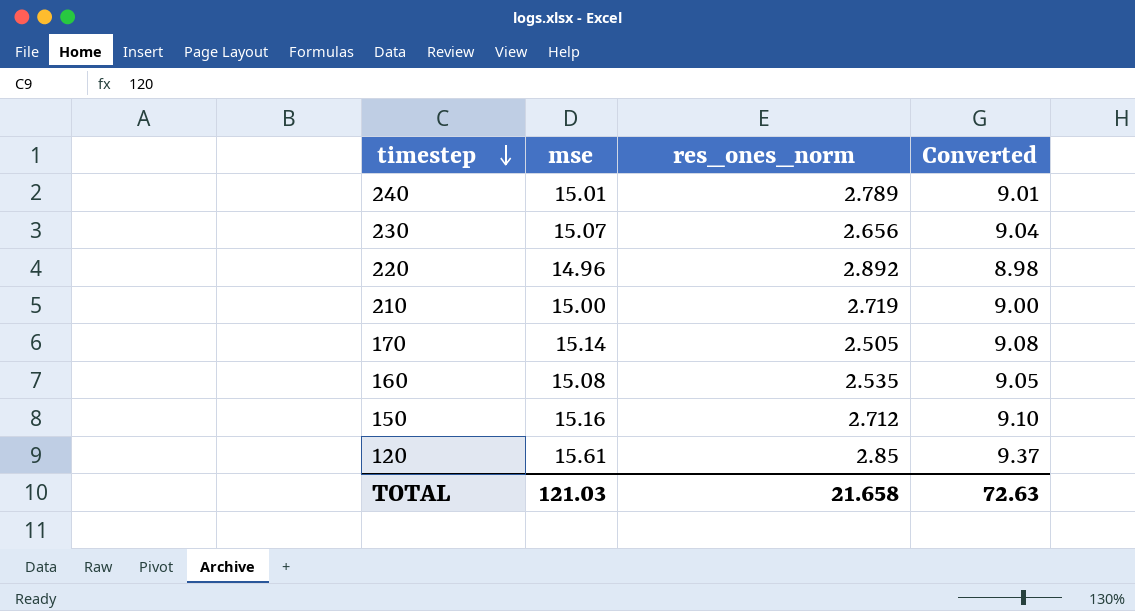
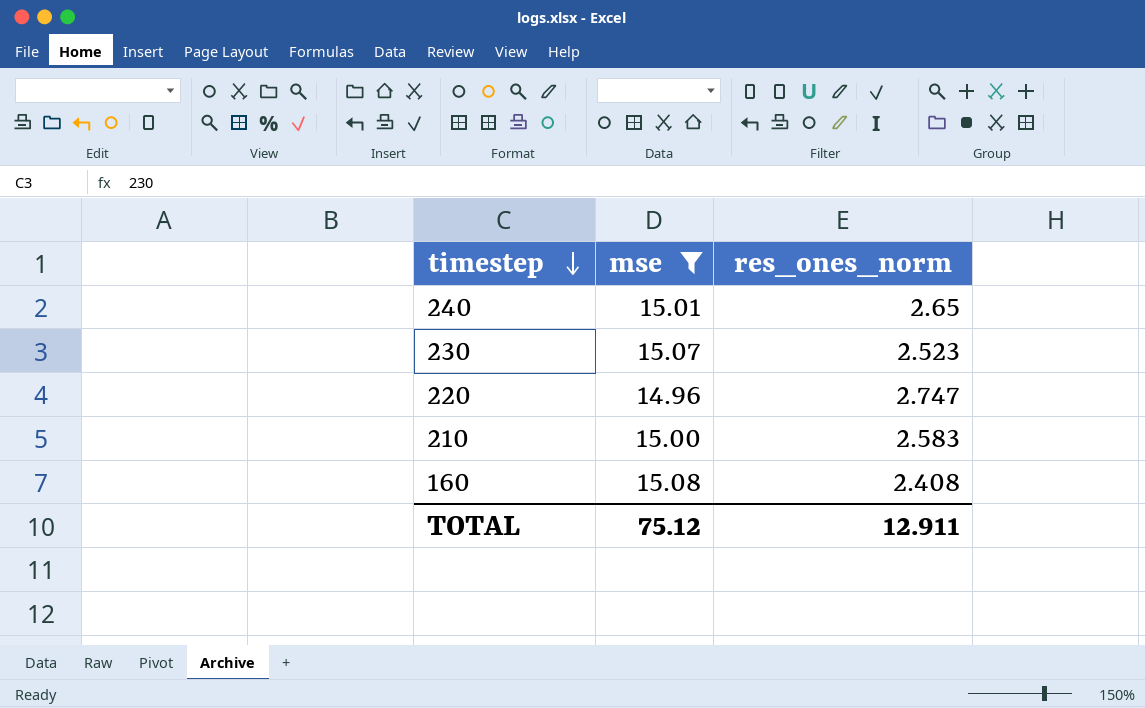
filter: none -> mse <= 15.08
column Converted | formula: [mse] * 0.6 -> none
240 | res_ones_norm: 2.789 -> 2.65
230 | res_ones_norm: 2.656 -> 2.523
220 | res_ones_norm: 2.892 -> 2.747
210 | res_ones_norm: 2.719 -> 2.583
160 | res_ones_norm: 2.535 -> 2.408
TOTAL | mse: 121.03 -> 75.12
TOTAL | res_ones_norm: 21.658 -> 12.911

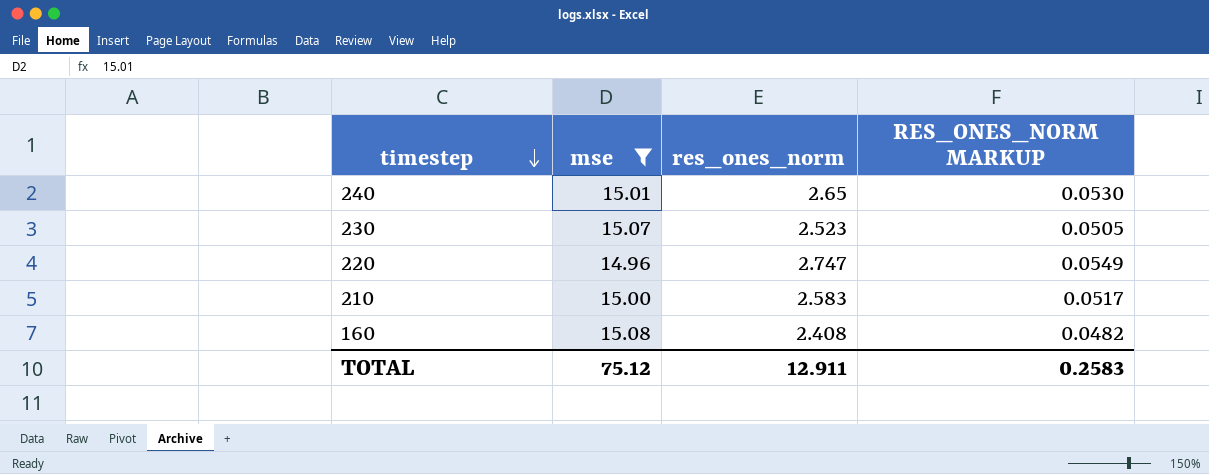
column RES_ONES_NORM MARKUP | formula: none -> [res_ones_norm] * 0.02

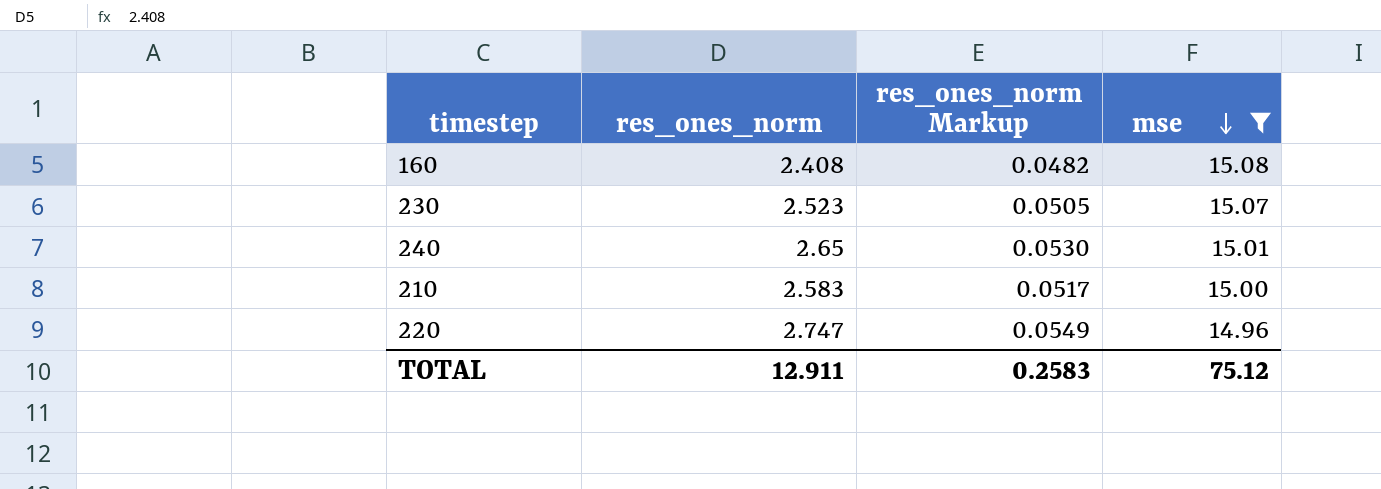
row order: timestep descending -> mse descending
column name: RES_ONES_NORM MARKUP -> res_ones_norm Markup
column mse | position: 2 -> 4

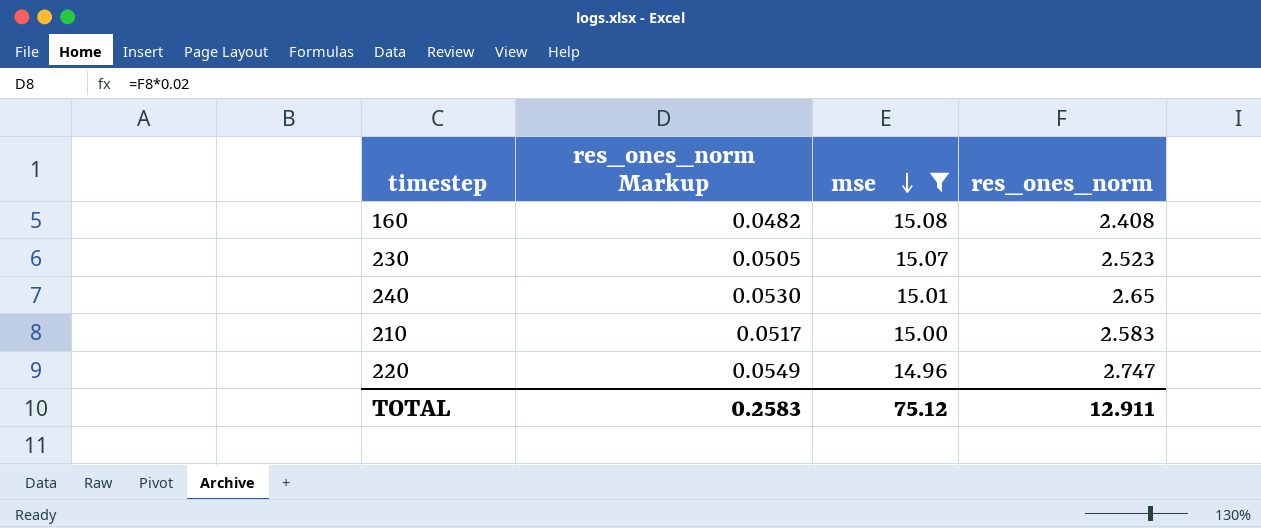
column res_ones_norm | position: 2 -> 4

